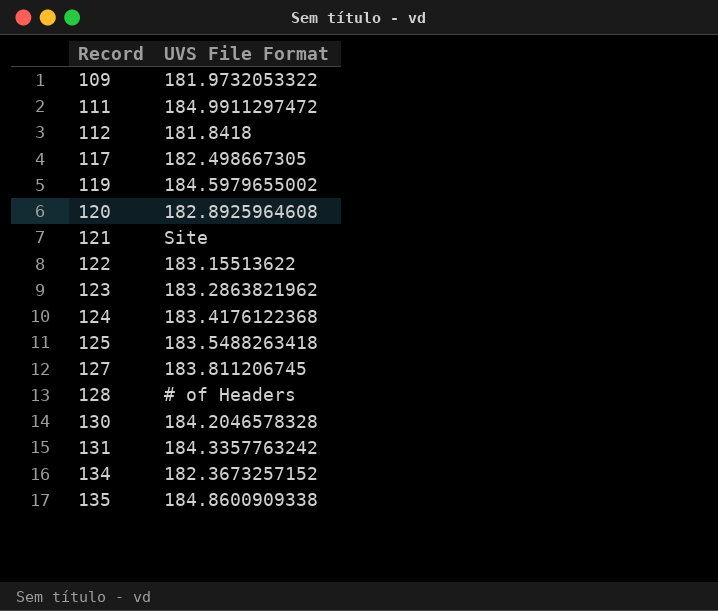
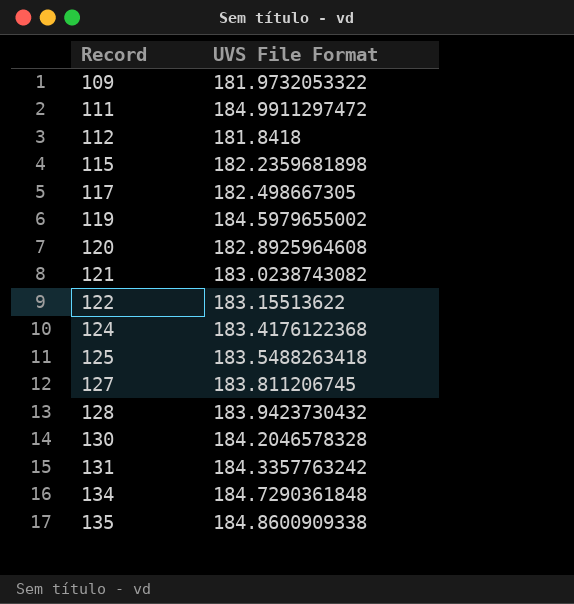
row 123: 183.2863821962 -> none
row 115: none -> 182.2359681898
121 | UVS File Format: Site -> 183.0238743082
128 | UVS File Format: # of Headers -> 183.9423730432
134 | UVS File Format: 182.3673257152 -> 184.7290361848

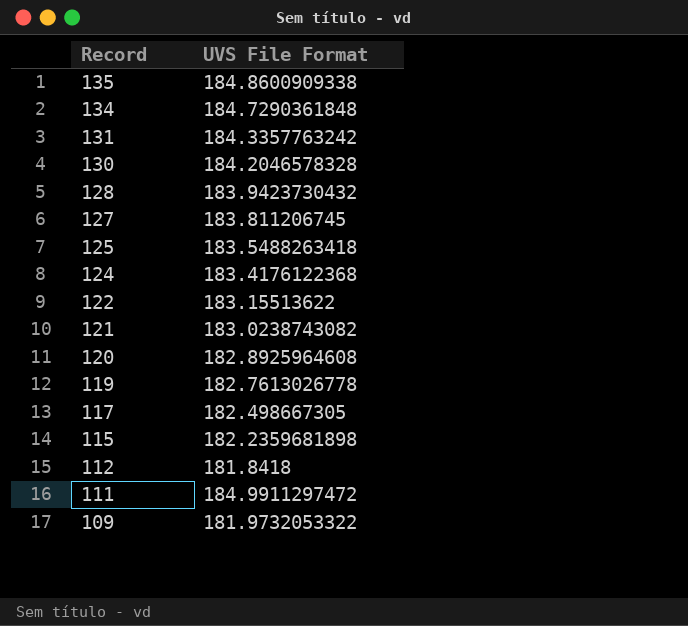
row order: Record ascending -> Record descending
119 | UVS File Format: 184.5979655002 -> 182.7613026778

